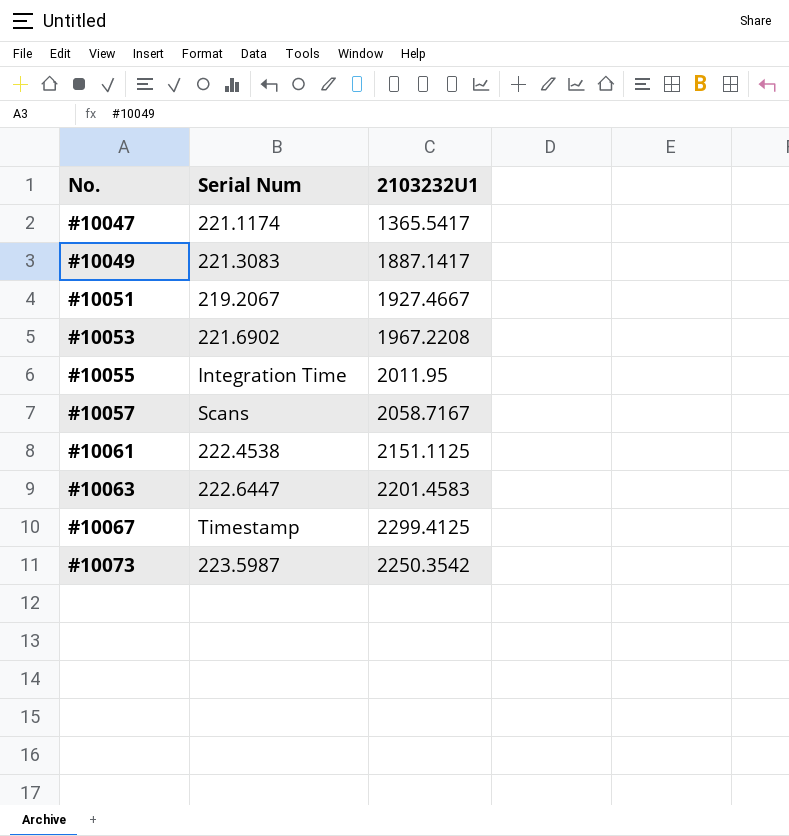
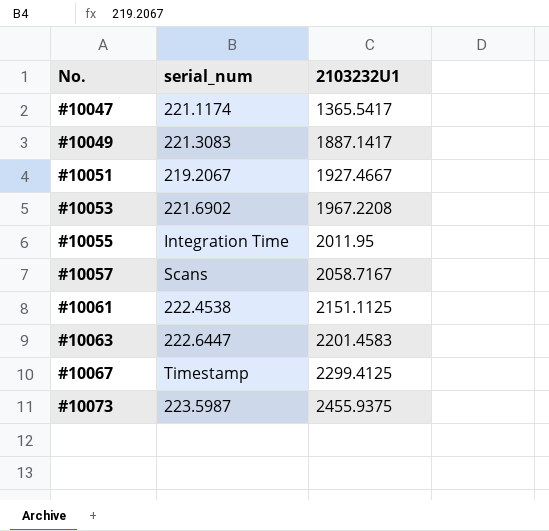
column name: Serial Num -> serial_num
#10073 | 2103232U1: 2250.3542 -> 2455.9375

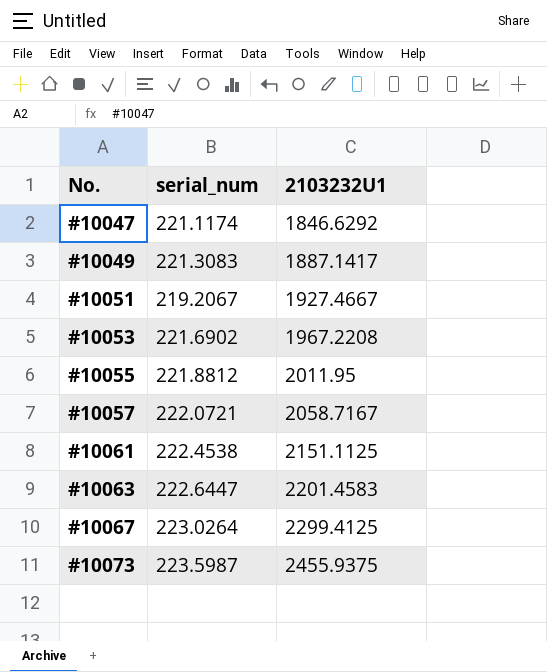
#10047 | 2103232U1: 1365.5417 -> 1846.6292
#10055 | serial_num: Integration Time -> 221.8812
#10057 | serial_num: Scans -> 222.0721
#10067 | serial_num: Timestamp -> 223.0264

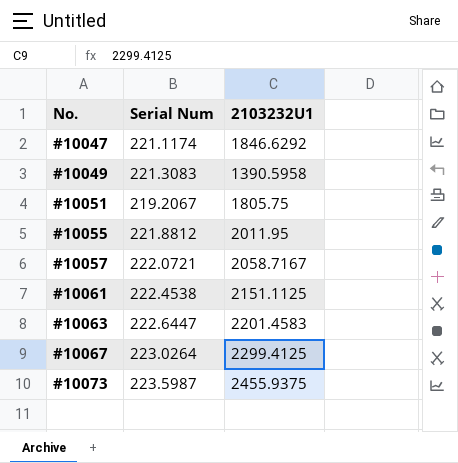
column name: serial_num -> Serial Num
row #10053: 221.6902 | 1967.2208 -> none
#10049 | 2103232U1: 1887.1417 -> 1390.5958
#10051 | 2103232U1: 1927.4667 -> 1805.75

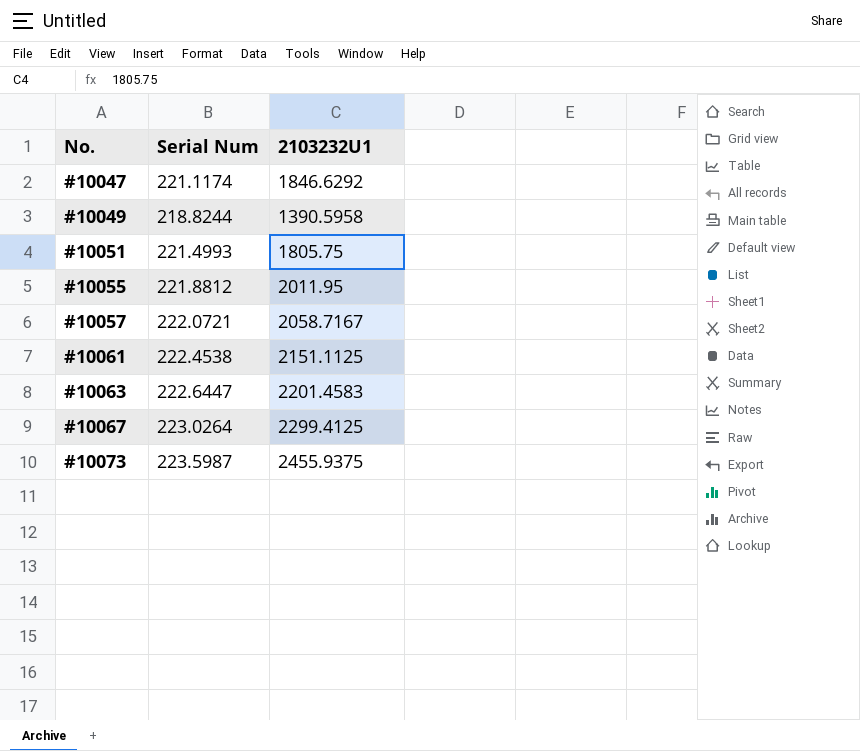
#10049 | Serial Num: 221.3083 -> 218.8244
#10051 | Serial Num: 219.2067 -> 221.4993

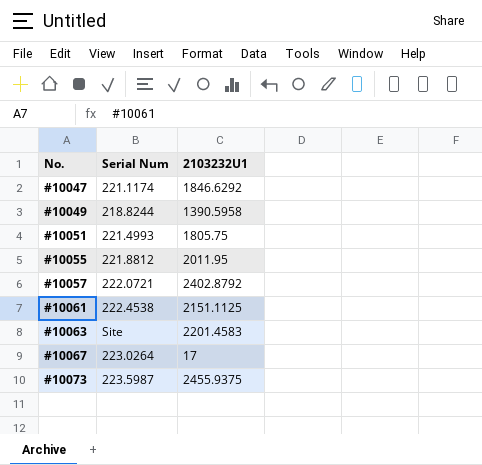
#10057 | 2103232U1: 2058.7167 -> 2402.8792
#10063 | Serial Num: 222.6447 -> Site
#10067 | 2103232U1: 2299.4125 -> 17

